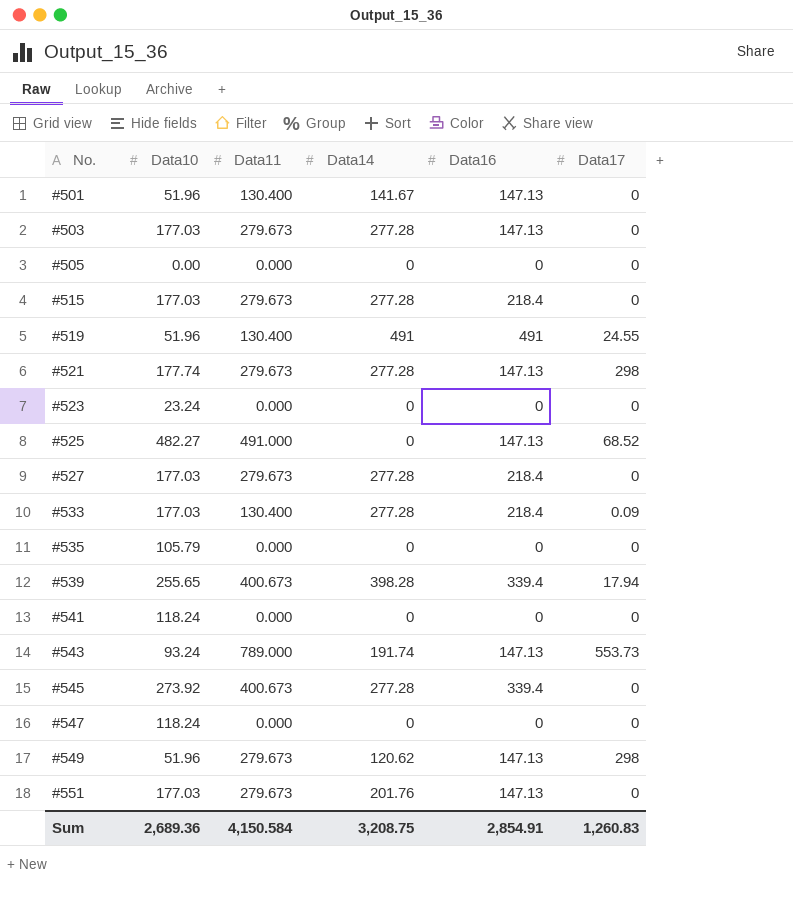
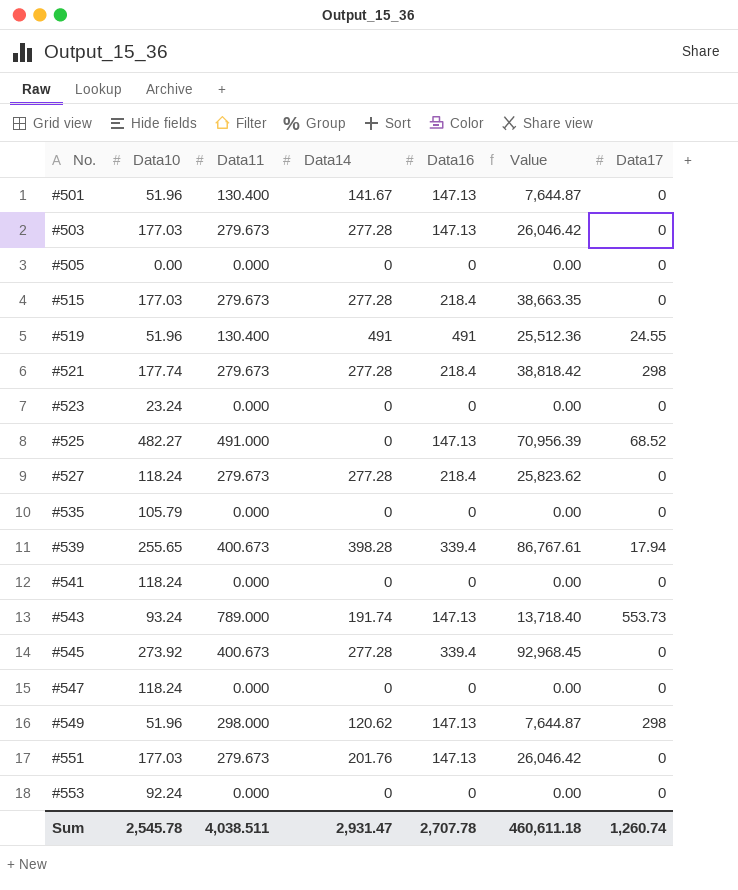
column Value | formula: none -> [Data10] * [Data16]
row #533: 177.03 | 130.400 | 277.28 | 218.4 | 0.09 -> none
#521 | Data16: 147.13 -> 218.4
#527 | Data10: 177.03 -> 118.24
#549 | Data11: 279.673 -> 298.000
row #553: none -> 92.24 | 0.000 | 0 | 0 | 0.00 | 0
Sum | Data10: 2,689.36 -> 2,545.78
Sum | Data11: 4,150.584 -> 4,038.511
Sum | Data14: 3,208.75 -> 2,931.47
Sum | Data16: 2,854.91 -> 2,707.78
Sum | Data17: 1,260.83 -> 1,260.74

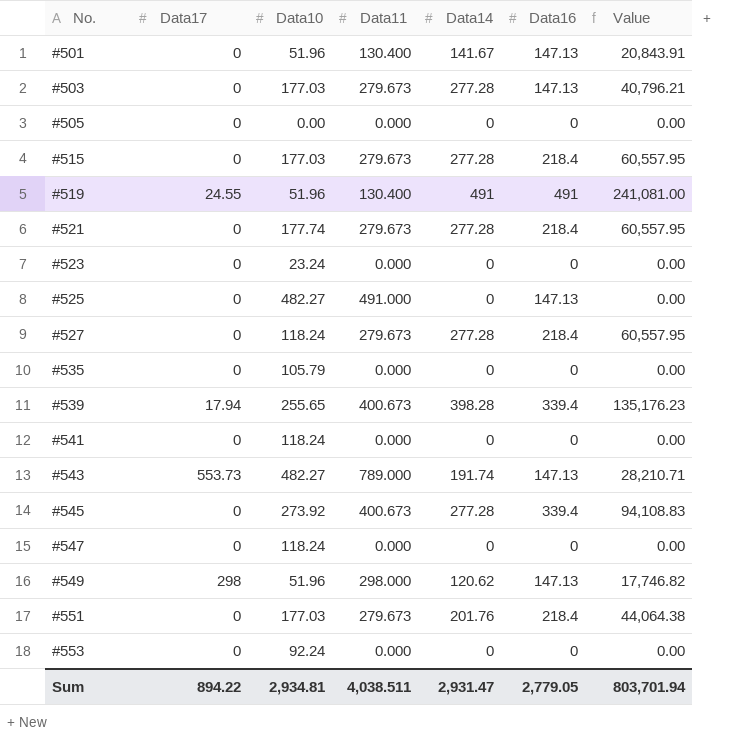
column Data17 | position: 7 -> 2
column Value | formula: [Data10] * [Data16] -> [Data14] * [Data16]
#521 | Data17: 298 -> 0
#525 | Data17: 68.52 -> 0
#543 | Data10: 93.24 -> 482.27
#551 | Data16: 147.13 -> 218.4
Sum | Data17: 1,260.74 -> 894.22
Sum | Data10: 2,545.78 -> 2,934.81
Sum | Data16: 2,707.78 -> 2,779.05
Sum | Value: 460,611.18 -> 803,701.94

